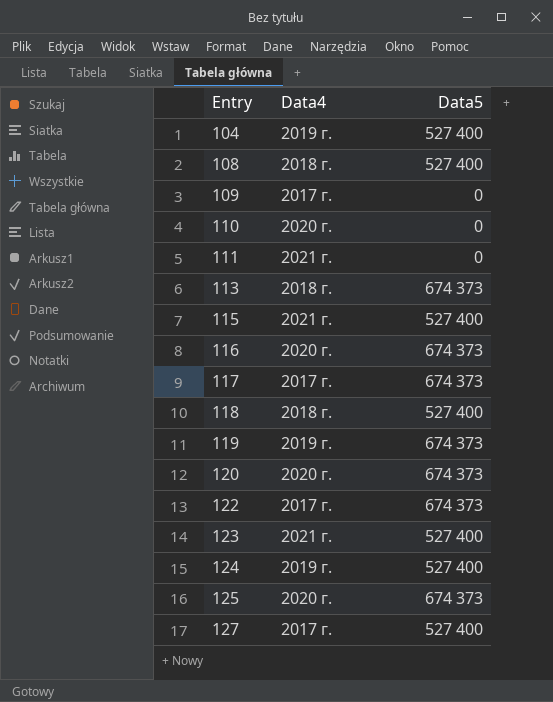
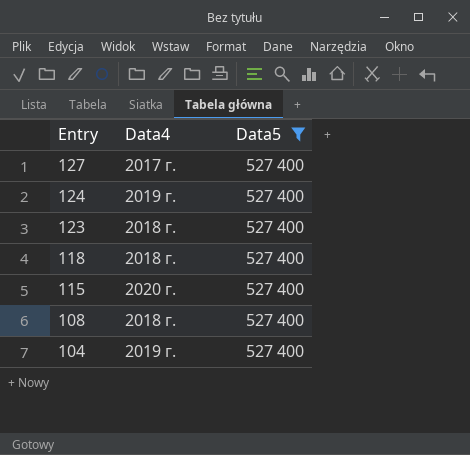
filter: none -> Data5 = 527 400
row order: Entry ascending -> Entry descending
123 | Data4: 2021 г. -> 2018 г.
115 | Data4: 2021 г. -> 2020 г.

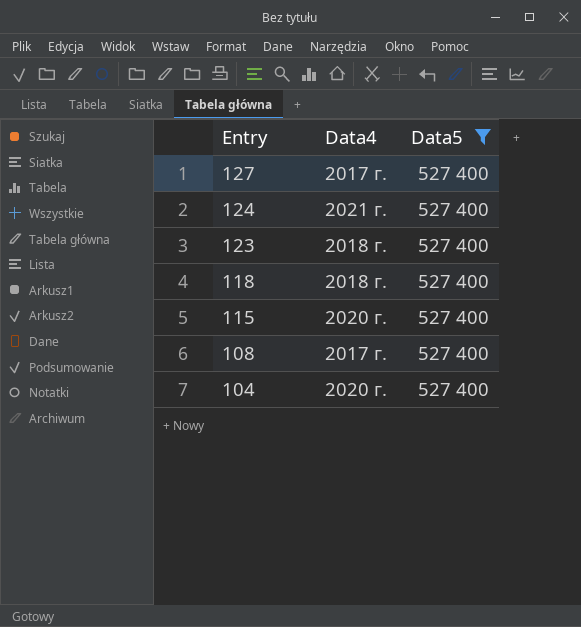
124 | Data4: 2019 г. -> 2021 г.
108 | Data4: 2018 г. -> 2017 г.
104 | Data4: 2019 г. -> 2020 г.

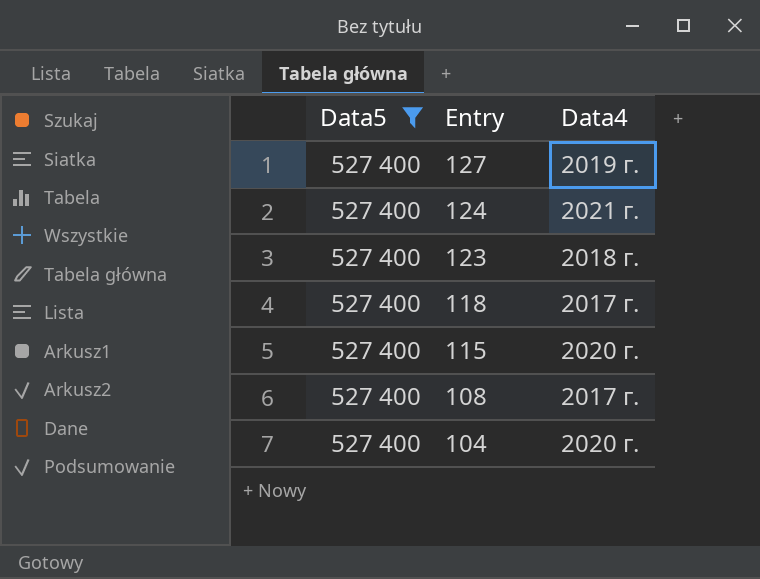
column Data5 | position: 3 -> 1
127 | Data4: 2017 г. -> 2019 г.
118 | Data4: 2018 г. -> 2017 г.

